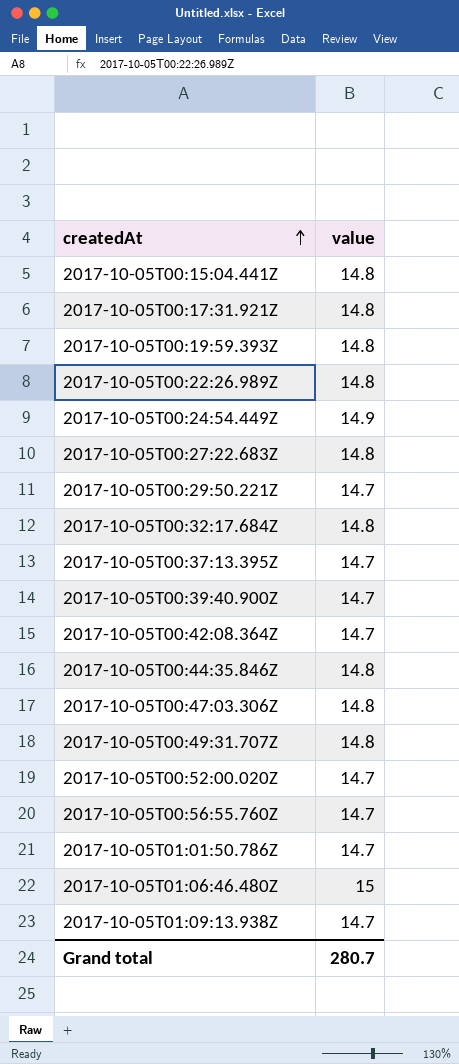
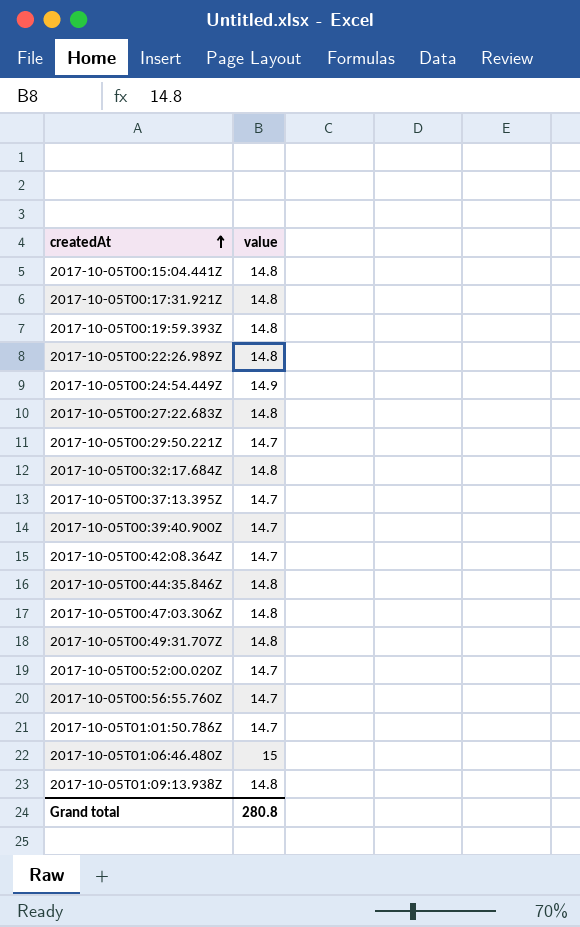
2017-10-05T01:09:13.938Z | value: 14.7 -> 14.8
Grand total | value: 280.7 -> 280.8

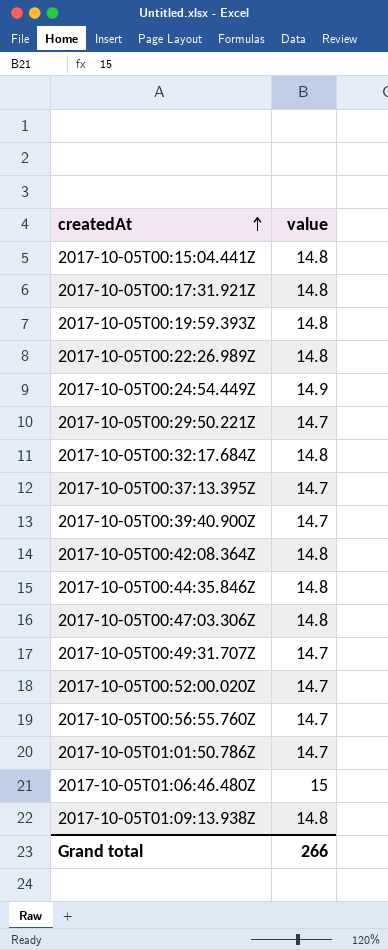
row 2017-10-05T00:27:22.683Z: 14.8 -> none
2017-10-05T00:42:08.364Z | value: 14.7 -> 14.8
2017-10-05T00:49:31.707Z | value: 14.8 -> 14.7
Grand total | value: 280.8 -> 266

